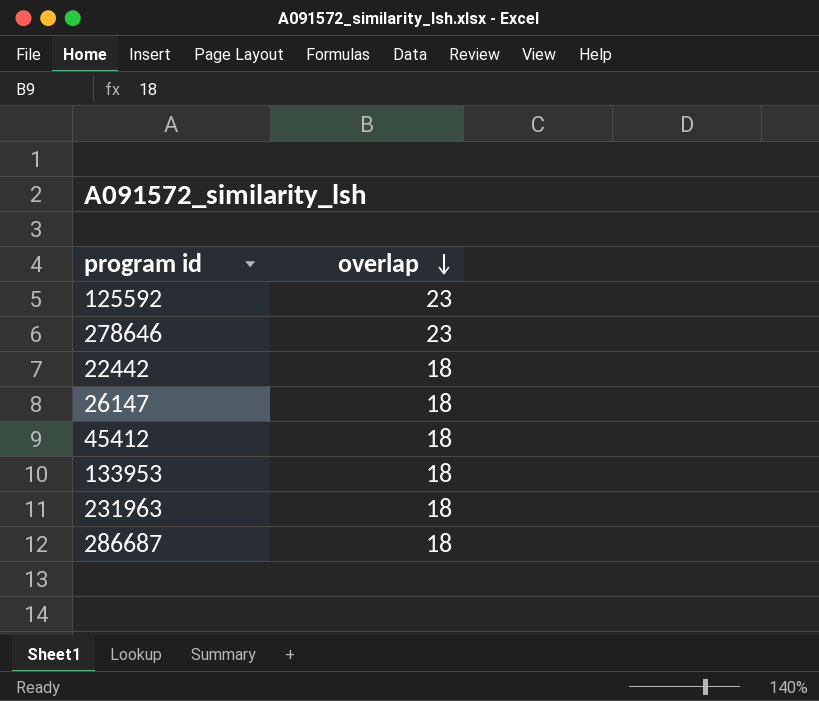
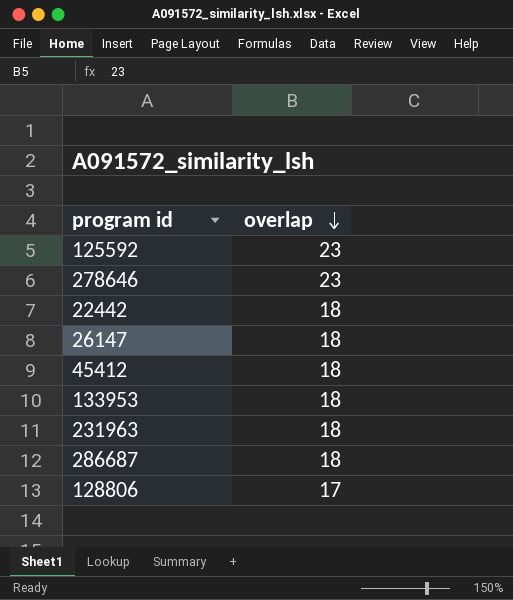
row 128806: none -> 17

